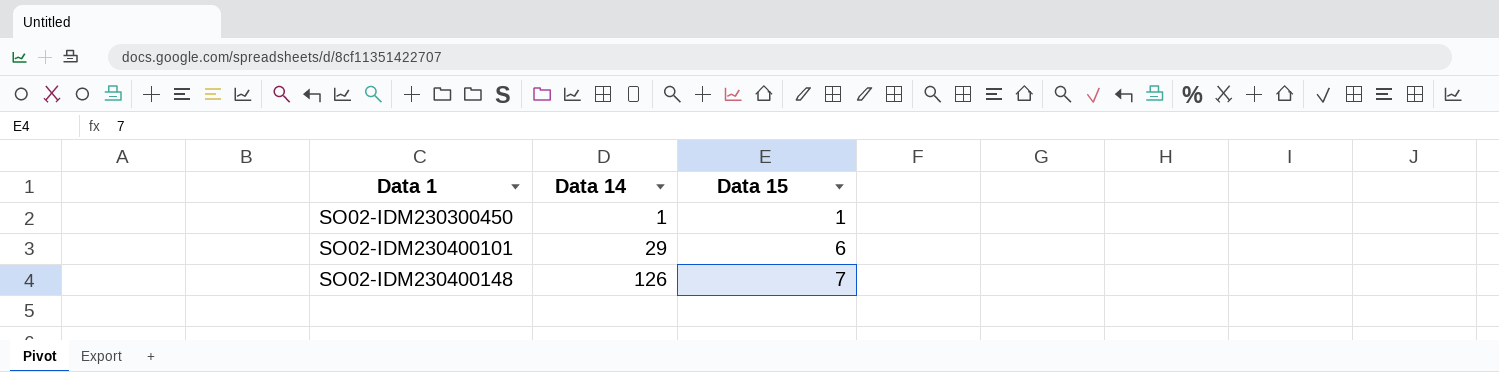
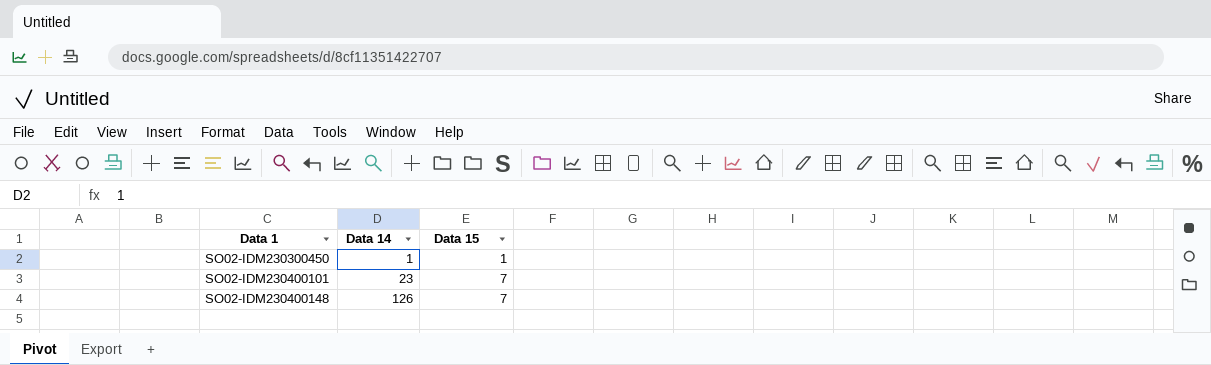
SO02-IDM230400101 | Data 14: 29 -> 23
SO02-IDM230400101 | Data 15: 6 -> 7

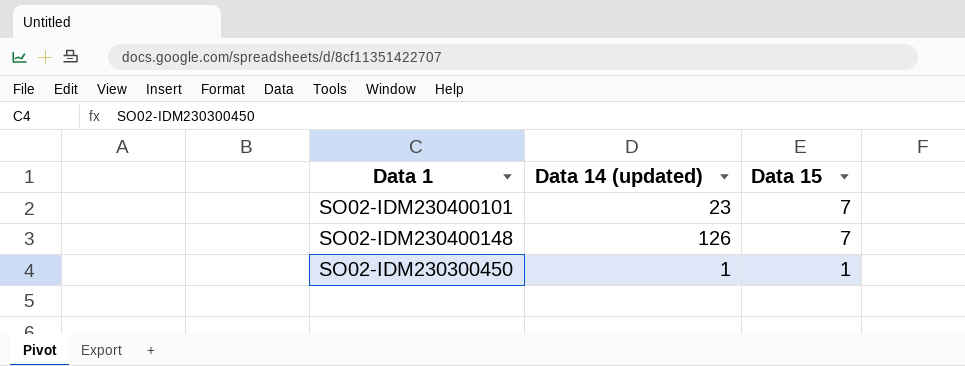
row order: Data 1 ascending -> Data 15 descending
column name: Data 14 -> Data 14 (updated)

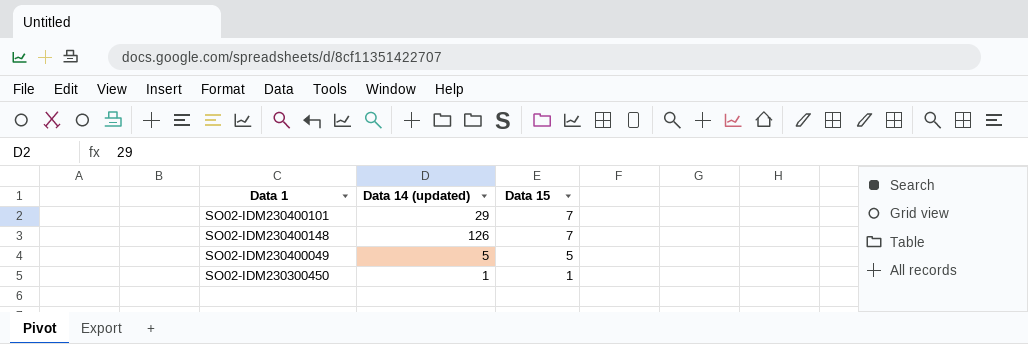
SO02-IDM230400101 | Data 14 (updated): 23 -> 29
row SO02-IDM230400049: none -> 5 | 5

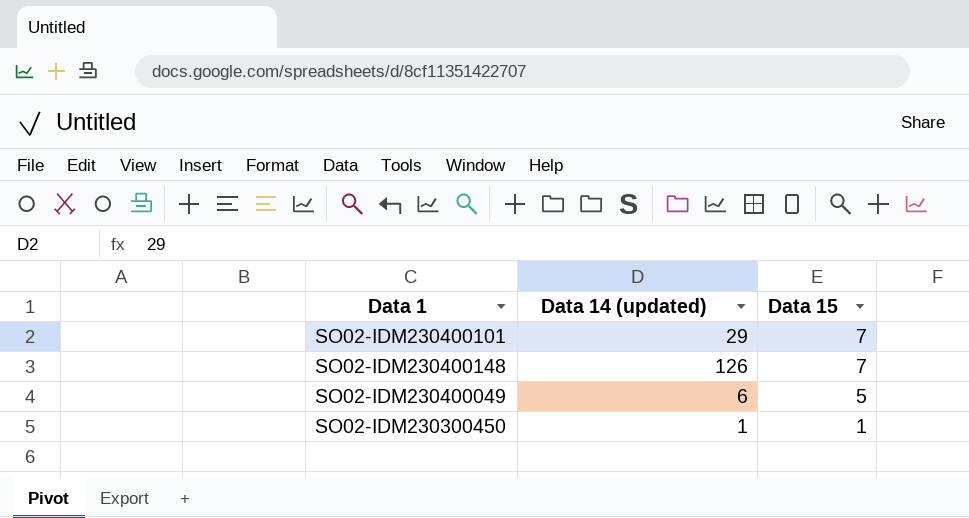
SO02-IDM230400049 | Data 14 (updated): 5 -> 6

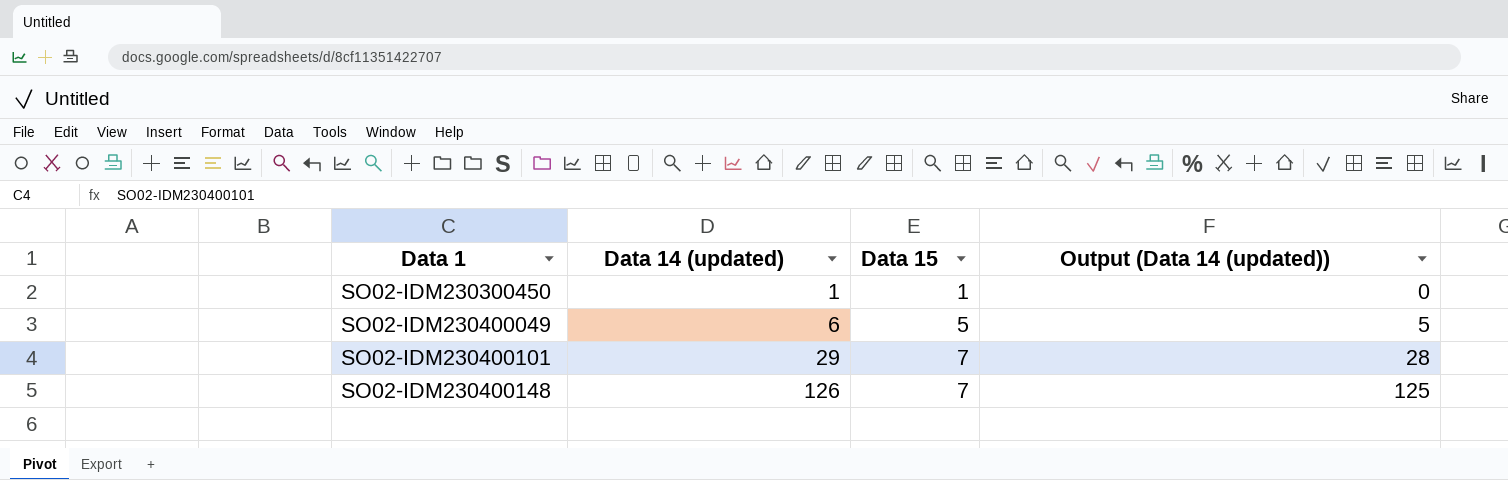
row order: Data 15 descending -> Data 1 ascending
column Output (Data 14 (updated)) | formula: none -> [Data 14 (updated)] - 1

